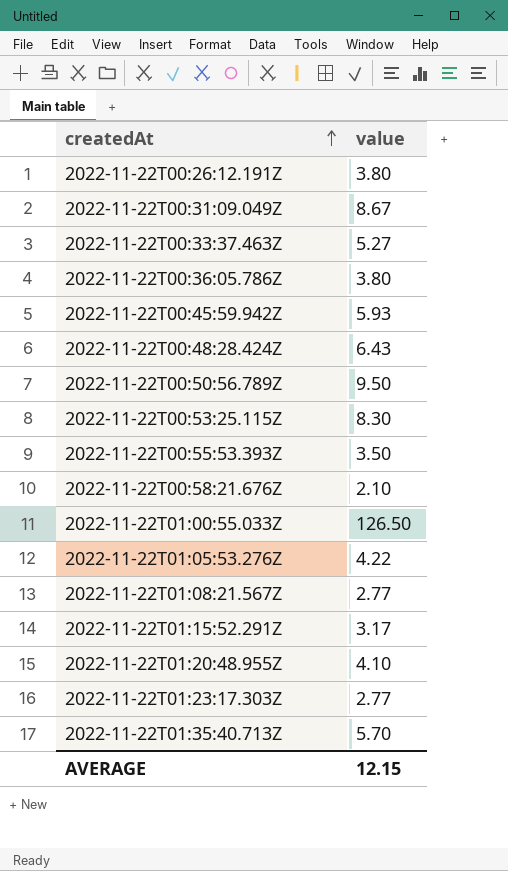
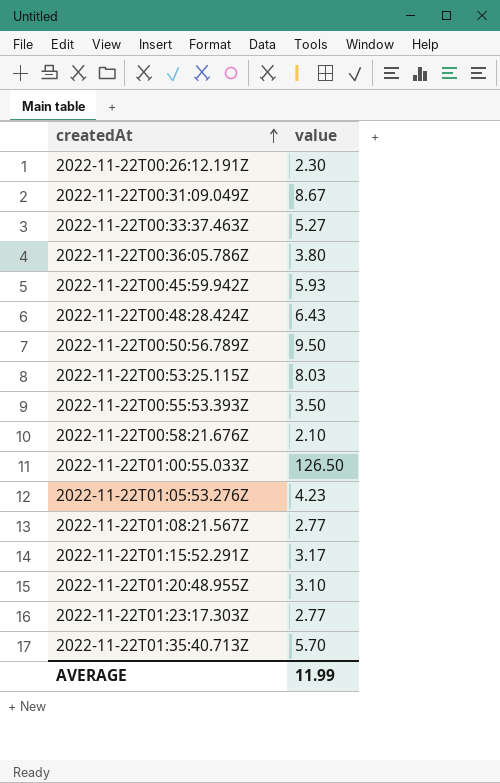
2022-11-22T00:26:12.191Z | value: 3.80 -> 2.30
2022-11-22T00:53:25.115Z | value: 8.30 -> 8.03
2022-11-22T01:05:53.276Z | value: 4.22 -> 4.23
2022-11-22T01:20:48.955Z | value: 4.10 -> 3.10
AVERAGE | value: 12.15 -> 11.99

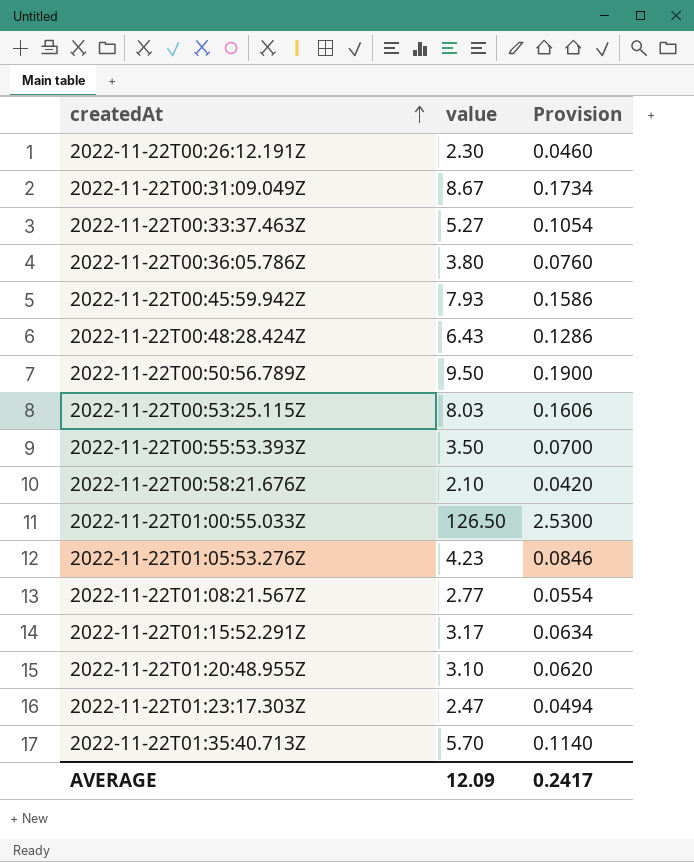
column Provision | formula: none -> [value] * 0.02
2022-11-22T00:45:59.942Z | value: 5.93 -> 7.93
2022-11-22T01:23:17.303Z | value: 2.77 -> 2.47
AVERAGE | value: 11.99 -> 12.09

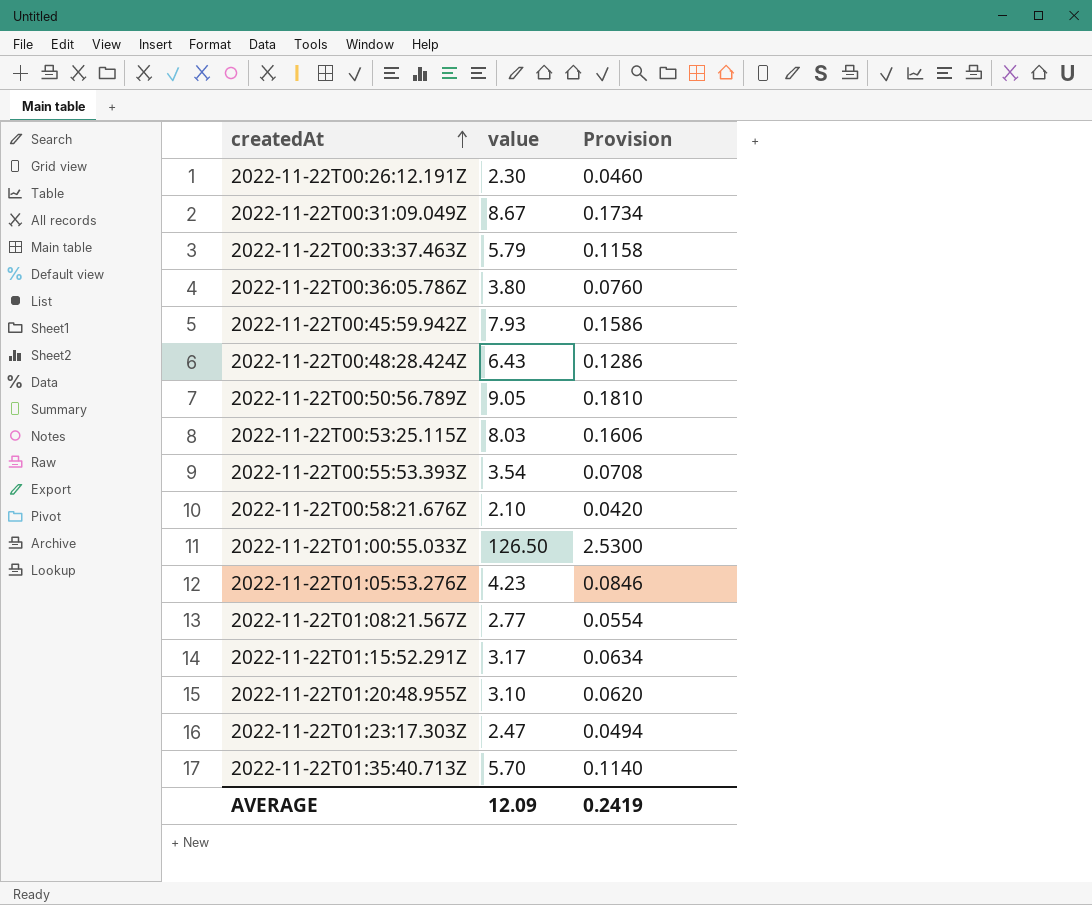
2022-11-22T00:33:37.463Z | value: 5.27 -> 5.79
2022-11-22T00:33:37.463Z | Provision: 0.1054 -> 0.1158
2022-11-22T00:50:56.789Z | value: 9.50 -> 9.05
2022-11-22T00:50:56.789Z | Provision: 0.1900 -> 0.1810
2022-11-22T00:55:53.393Z | value: 3.50 -> 3.54
2022-11-22T00:55:53.393Z | Provision: 0.0700 -> 0.0708
AVERAGE | Provision: 0.2417 -> 0.2419

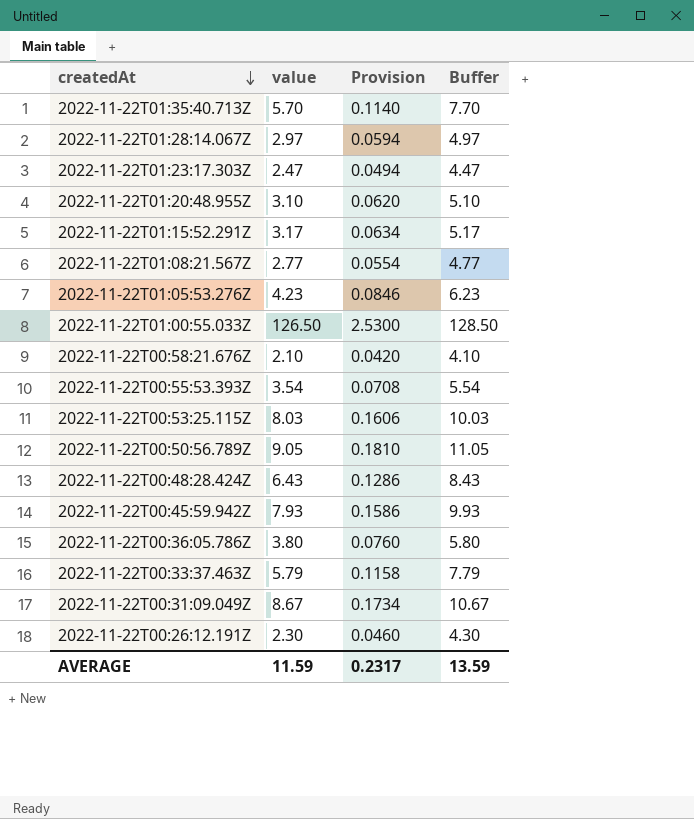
row order: createdAt ascending -> createdAt descending
column Buffer | formula: none -> [value] + 2
row 2022-11-22T01:28:14.067Z: none -> 2.97 | 0.0594 | 4.97
AVERAGE | value: 12.09 -> 11.59
AVERAGE | Provision: 0.2419 -> 0.2317

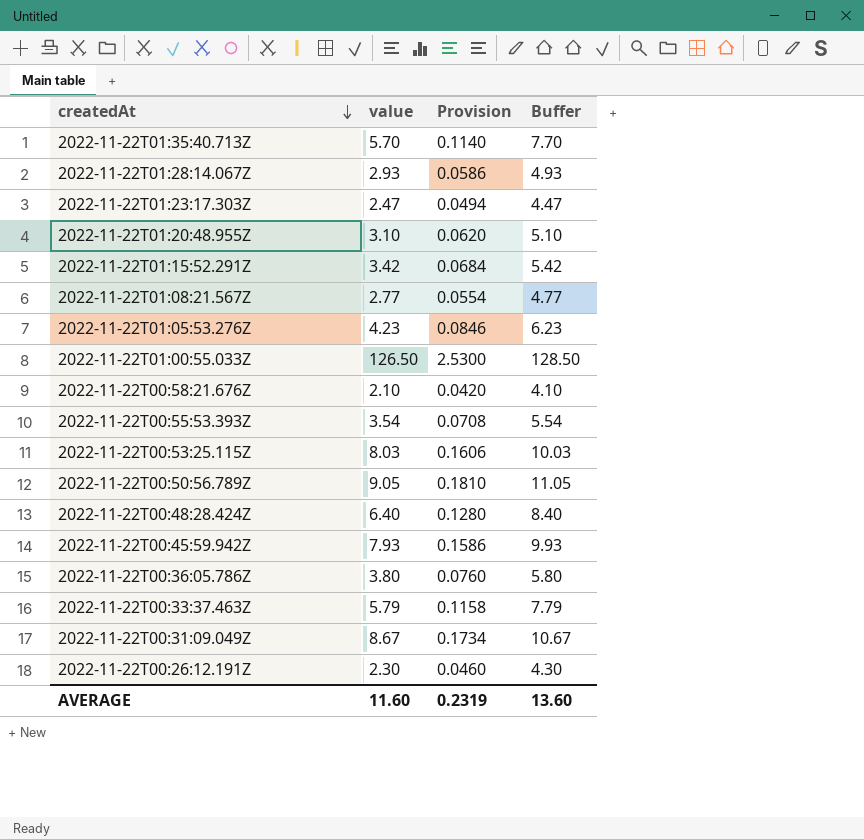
2022-11-22T01:28:14.067Z | value: 2.97 -> 2.93
2022-11-22T01:28:14.067Z | Provision: 0.0594 -> 0.0586
2022-11-22T01:28:14.067Z | Buffer: 4.97 -> 4.93
2022-11-22T01:15:52.291Z | value: 3.17 -> 3.42
2022-11-22T01:15:52.291Z | Provision: 0.0634 -> 0.0684
2022-11-22T01:15:52.291Z | Buffer: 5.17 -> 5.42
2022-11-22T00:48:28.424Z | value: 6.43 -> 6.40
2022-11-22T00:48:28.424Z | Provision: 0.1286 -> 0.1280
2022-11-22T00:48:28.424Z | Buffer: 8.43 -> 8.40
AVERAGE | value: 11.59 -> 11.60
AVERAGE | Provision: 0.2317 -> 0.2319
AVERAGE | Buffer: 13.59 -> 13.60

